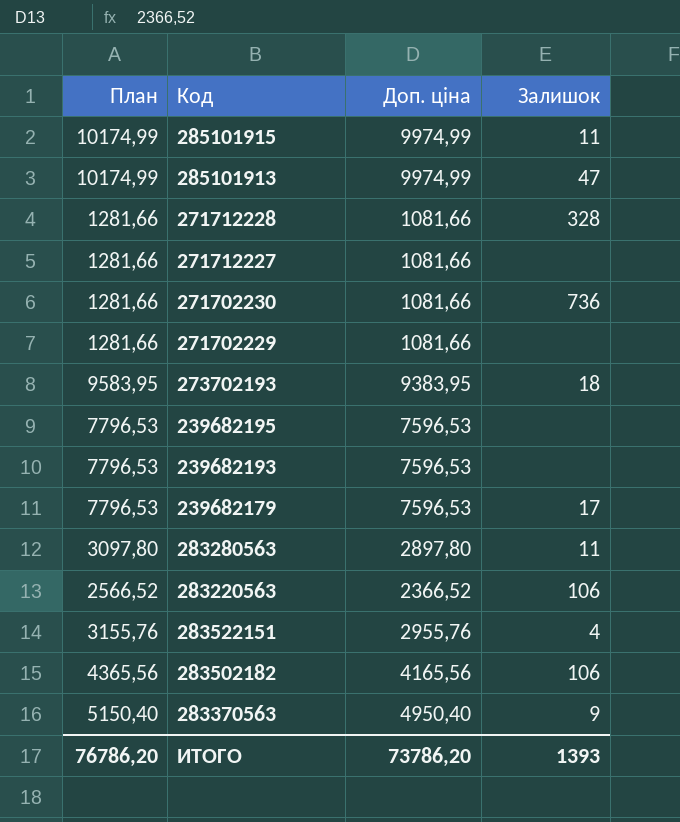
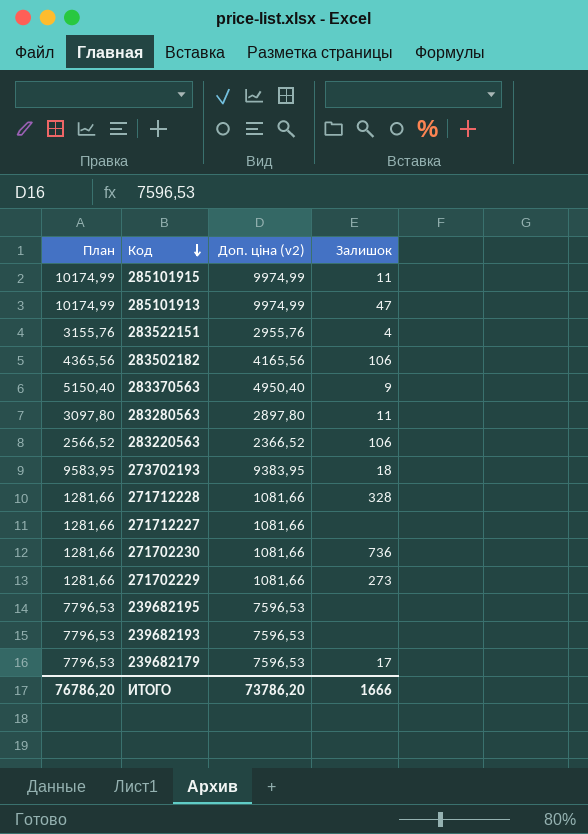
row order: none -> Код descending
column name: Доп. ціна -> Доп. ціна (v2)
271702229 | Залишок: none -> 273
ИТОГО | Залишок: 1393 -> 1666

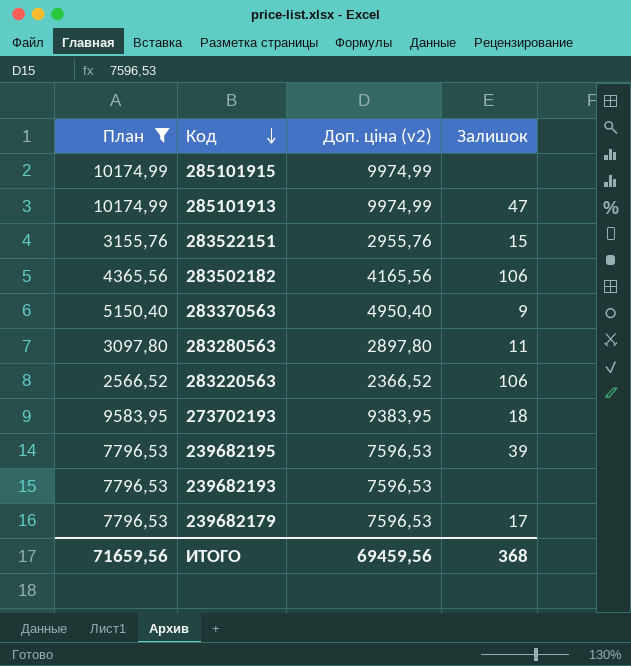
filter: none -> План != 1281,66
285101915 | Залишок: 11 -> none
283522151 | Залишок: 4 -> 15
239682195 | Залишок: none -> 39
ИТОГО | План: 76786,20 -> 71659,56
ИТОГО | Доп. ціна (v2): 73786,20 -> 69459,56
ИТОГО | Залишок: 1666 -> 368

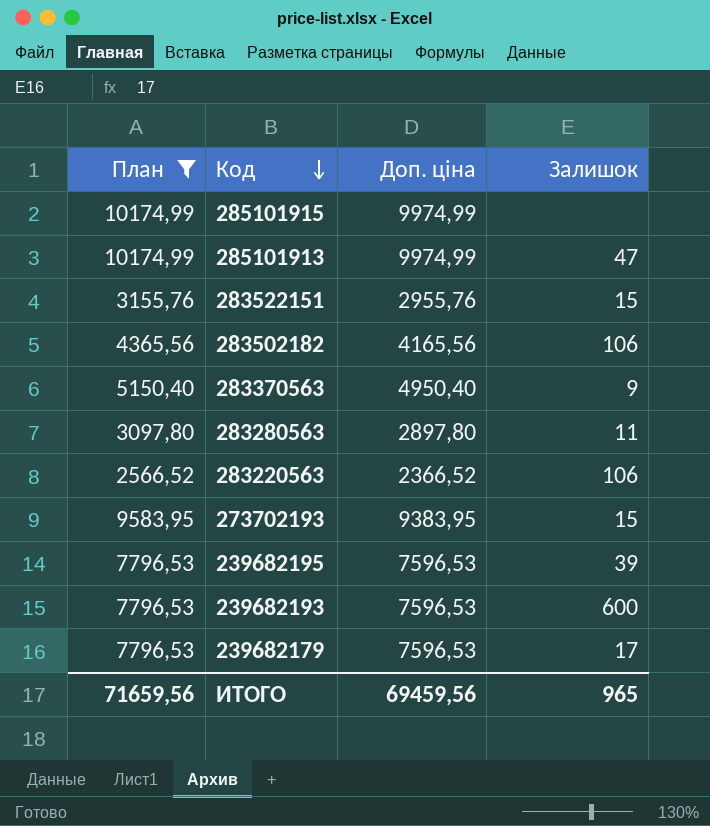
column name: Доп. ціна (v2) -> Доп. ціна
273702193 | Залишок: 18 -> 15
239682193 | Залишок: none -> 600
ИТОГО | Залишок: 368 -> 965

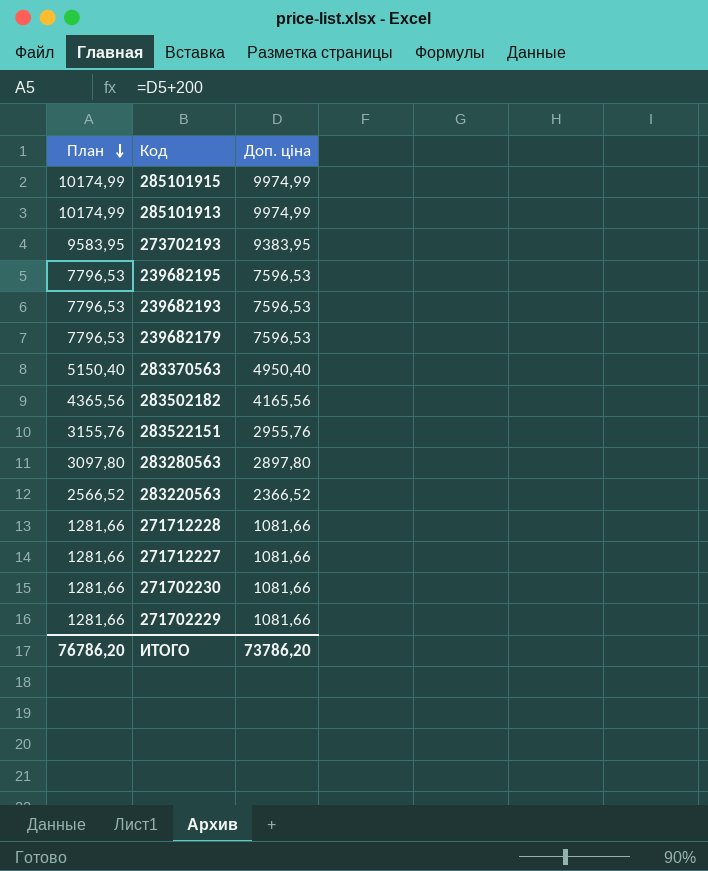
filter: План != 1281,66 -> none
row order: Код descending -> План descending
column Залишок | position: 4 -> none
ИТОГО | План: 71659,56 -> 76786,20
ИТОГО | Доп. ціна: 69459,56 -> 73786,20

